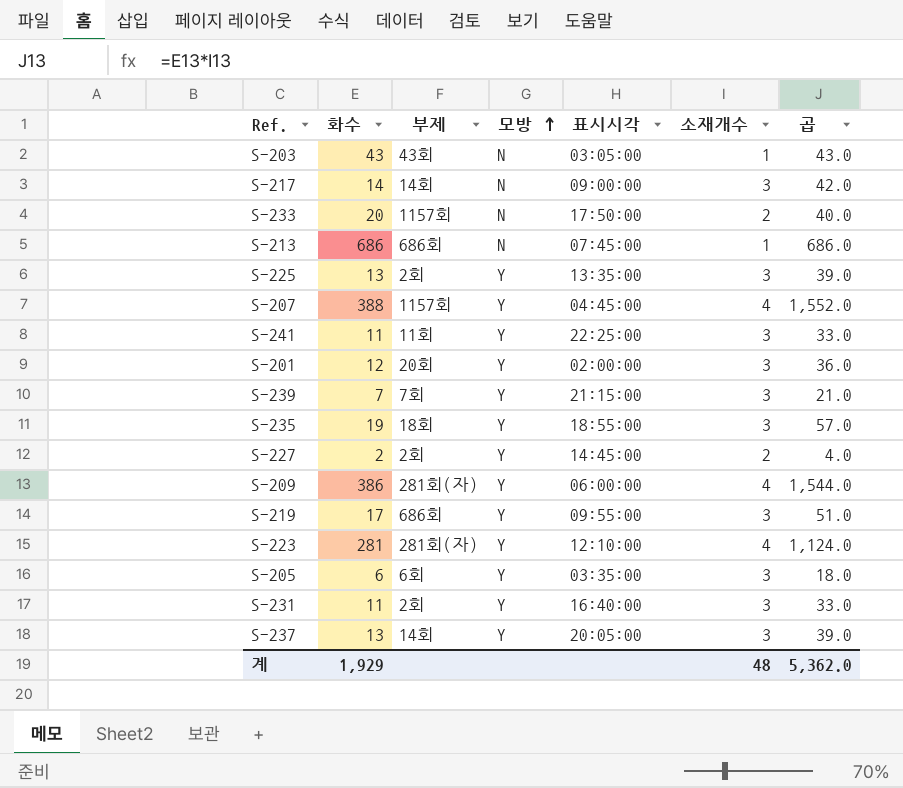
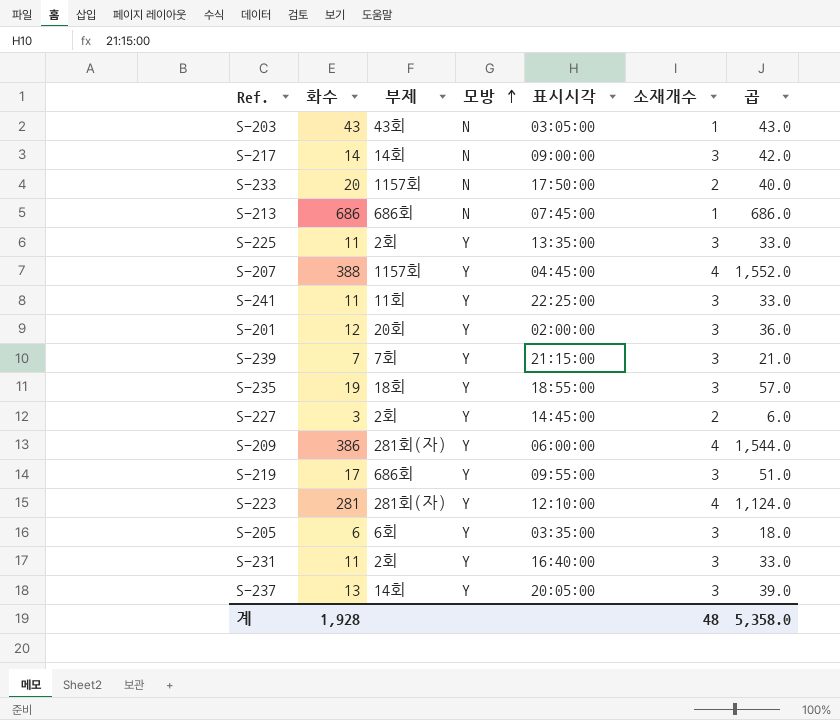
S-225 | 화수: 13 -> 11
S-225 | 곱: 39.0 -> 33.0
S-227 | 화수: 2 -> 3
S-227 | 곱: 4.0 -> 6.0
계 | 화수: 1,929 -> 1,928
계 | 곱: 5,362.0 -> 5,358.0

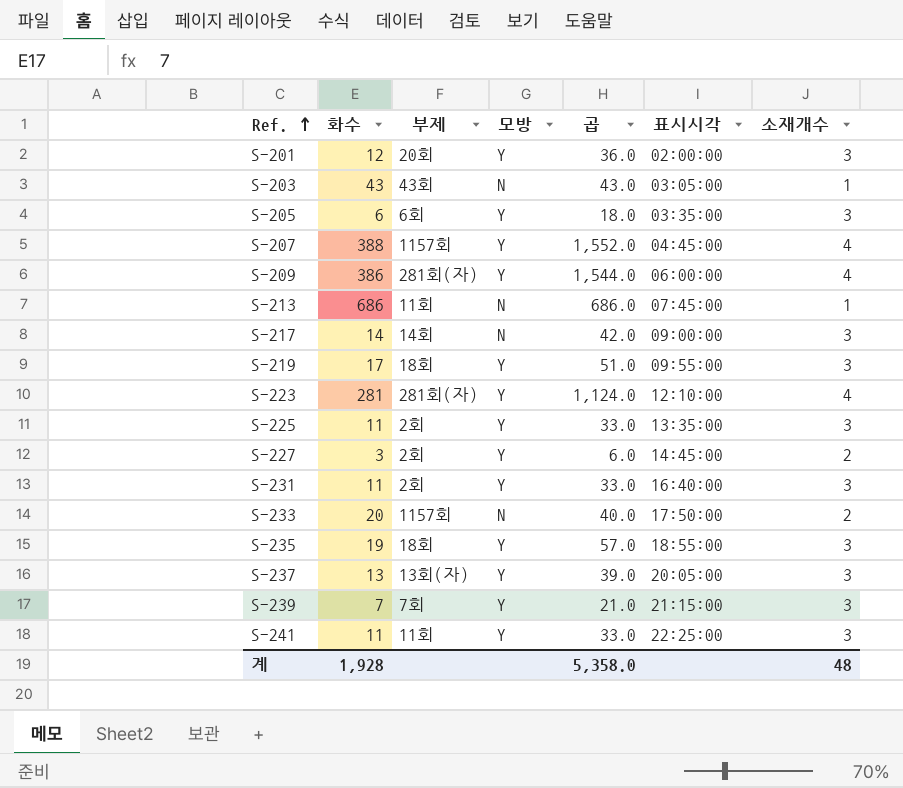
row order: 모방 ascending -> Ref. ascending
column 곱 | position: 7 -> 5
S-213 | 부제: 686회 -> 11회
S-219 | 부제: 686회 -> 18회
S-237 | 부제: 14회 -> 13회(자)

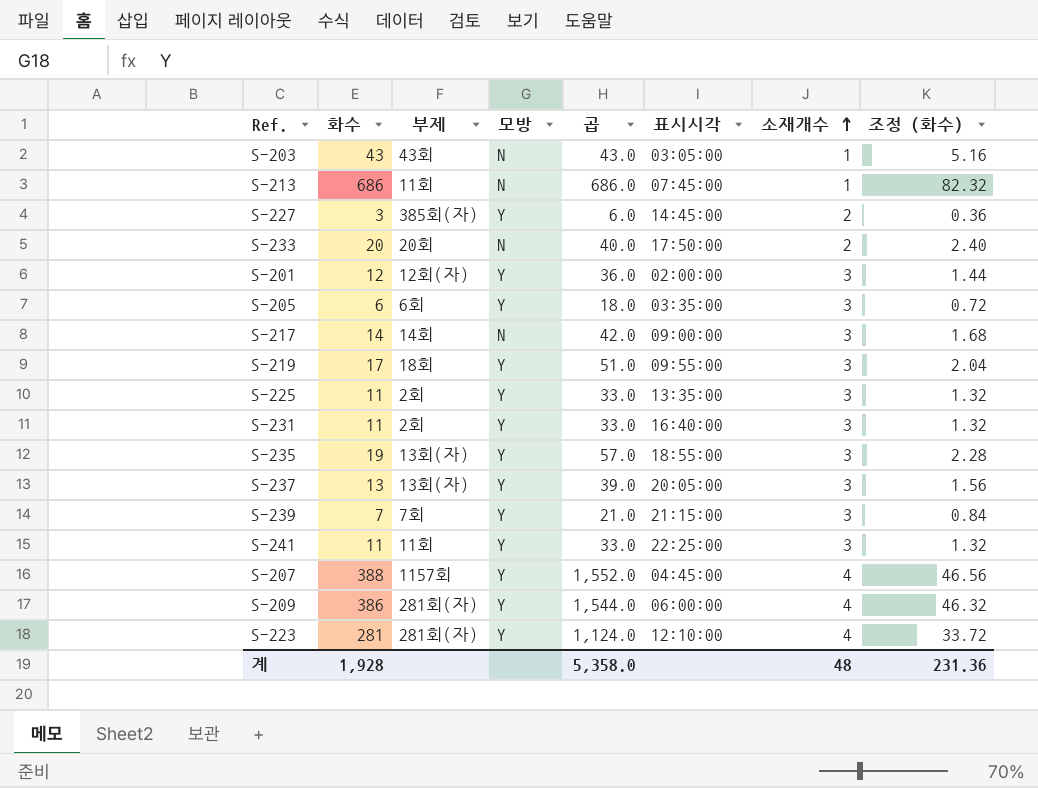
row order: Ref. ascending -> 소재개수 ascending
column 조정 (화수) | formula: none -> [화수] * 0.12
S-227 | 부제: 2회 -> 385회(자)
S-233 | 부제: 1157회 -> 20회
S-201 | 부제: 20회 -> 12회(자)
S-235 | 부제: 18회 -> 13회(자)

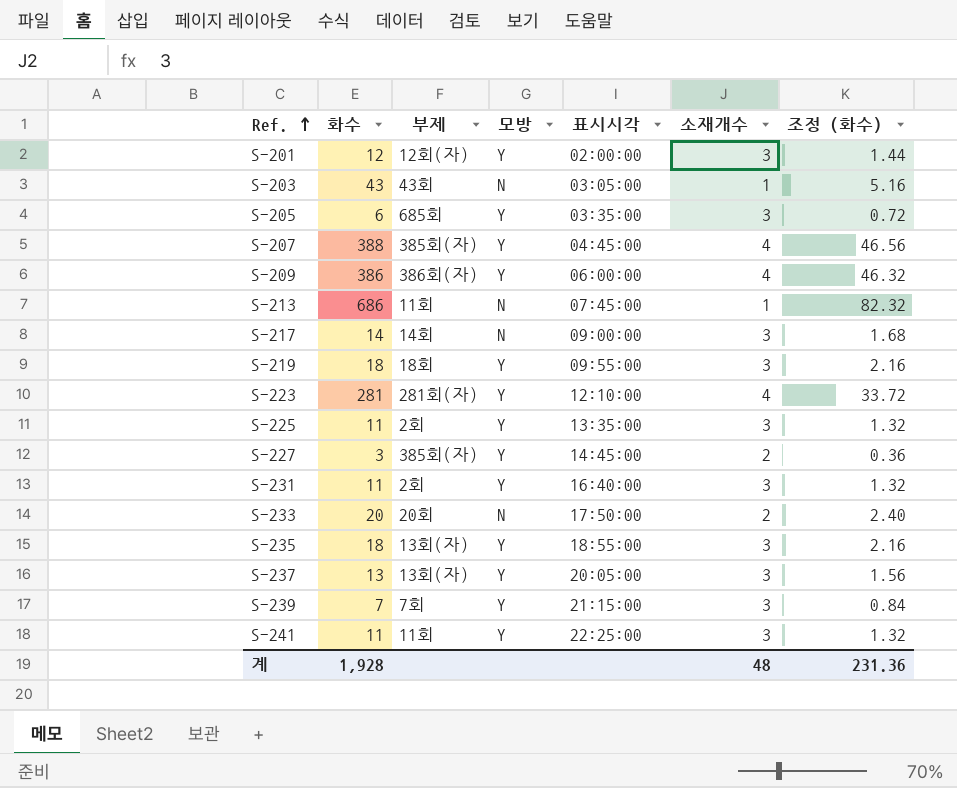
row order: 소재개수 ascending -> Ref. ascending
column 곱 | formula: [화수] * [소재개수] -> none
S-205 | 부제: 6회 -> 685회
S-207 | 부제: 1157회 -> 385회(자)
S-209 | 부제: 281회(자) -> 386회(자)
S-219 | 화수: 17 -> 18
S-219 | 조정 (화수): 2.04 -> 2.16
S-235 | 화수: 19 -> 18
S-235 | 조정 (화수): 2.28 -> 2.16

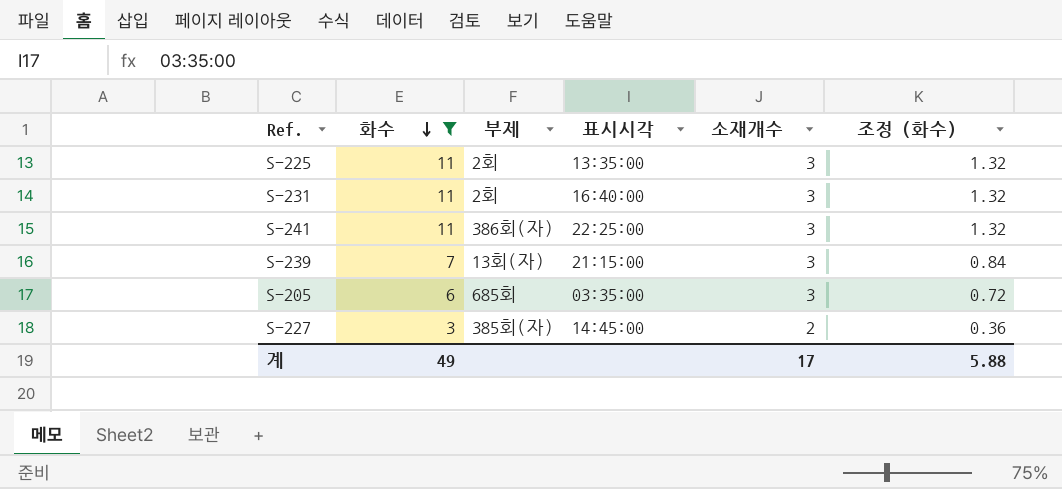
filter: none -> 화수 <= 11
row order: Ref. ascending -> 화수 descending
column 모방 | position: 4 -> none
S-241 | 부제: 11회 -> 386회(자)
S-239 | 부제: 7회 -> 13회(자)
계 | 화수: 1,928 -> 49
계 | 소재개수: 48 -> 17
계 | 조정 (화수): 231.36 -> 5.88

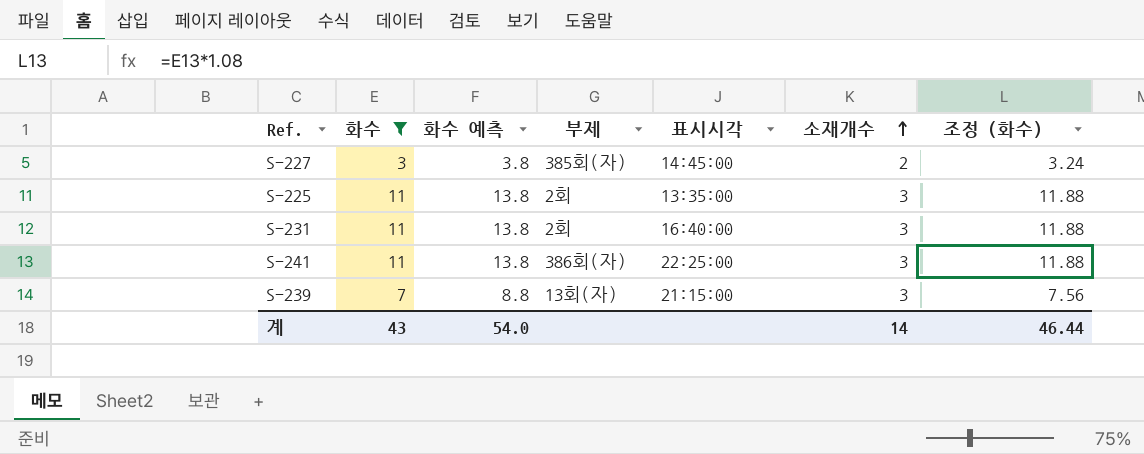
row order: 화수 descending -> 소재개수 ascending
column 화수 예측 | formula: none -> [화수] * 1.25
column 조정 (화수) | formula: [화수] * 0.12 -> [화수] * 1.08
row S-205: 6 | 685회 | 03:35:00 | 3 | 0.72 -> none
계 | 화수: 49 -> 43
계 | 소재개수: 17 -> 14
계 | 조정 (화수): 5.88 -> 46.44

